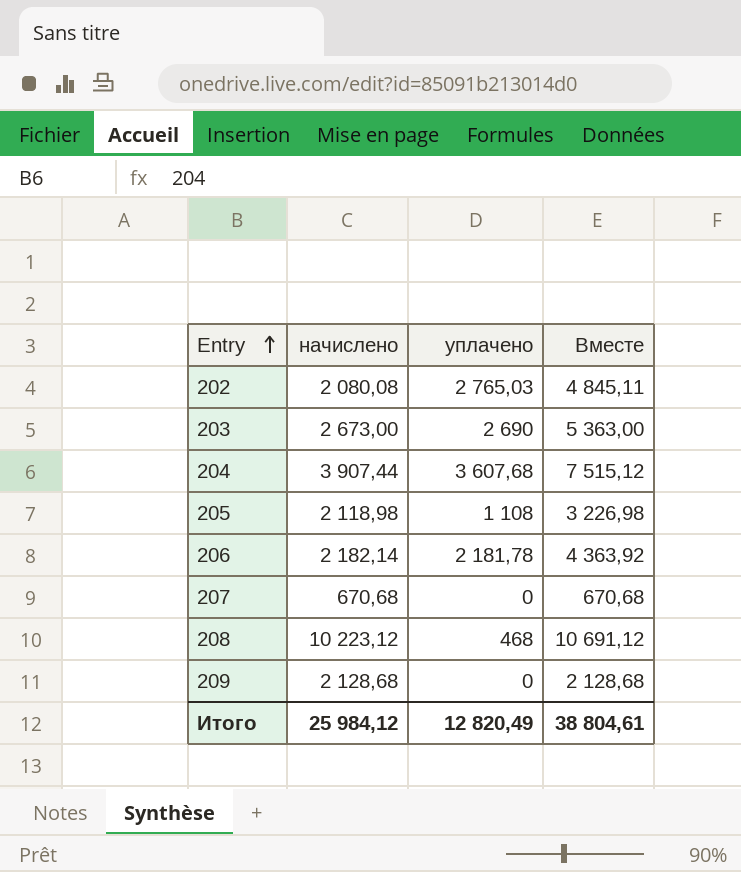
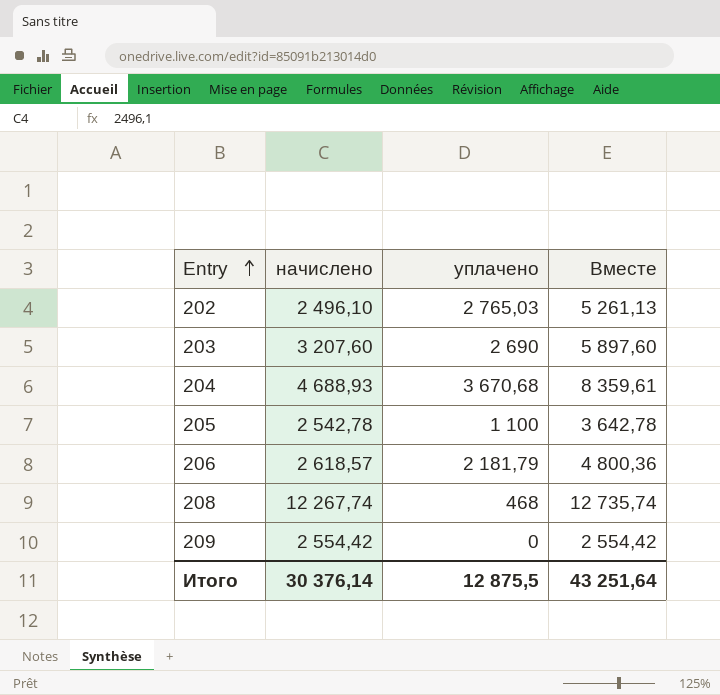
row 207: 670,68 | 0 | 670,68 -> none
202 | начислено: 2 080,08 -> 2 496,10
202 | Вместе: 4 845,11 -> 5 261,13
203 | начислено: 2 673,00 -> 3 207,60
203 | Вместе: 5 363,00 -> 5 897,60
204 | начислено: 3 907,44 -> 4 688,93
204 | уплачено: 3 607,68 -> 3 670,68
204 | Вместе: 7 515,12 -> 8 359,61
205 | начислено: 2 118,98 -> 2 542,78
205 | уплачено: 1 108 -> 1 100
205 | Вместе: 3 226,98 -> 3 642,78
206 | начислено: 2 182,14 -> 2 618,57
206 | уплачено: 2 181,78 -> 2 181,79
206 | Вместе: 4 363,92 -> 4 800,36
208 | начислено: 10 223,12 -> 12 267,74
208 | Вместе: 10 691,12 -> 12 735,74
209 | начислено: 2 128,68 -> 2 554,42
209 | Вместе: 2 128,68 -> 2 554,42
Итого | начислено: 25 984,12 -> 30 376,14
Итого | уплачено: 12 820,49 -> 12 875,5
Итого | Вместе: 38 804,61 -> 43 251,64

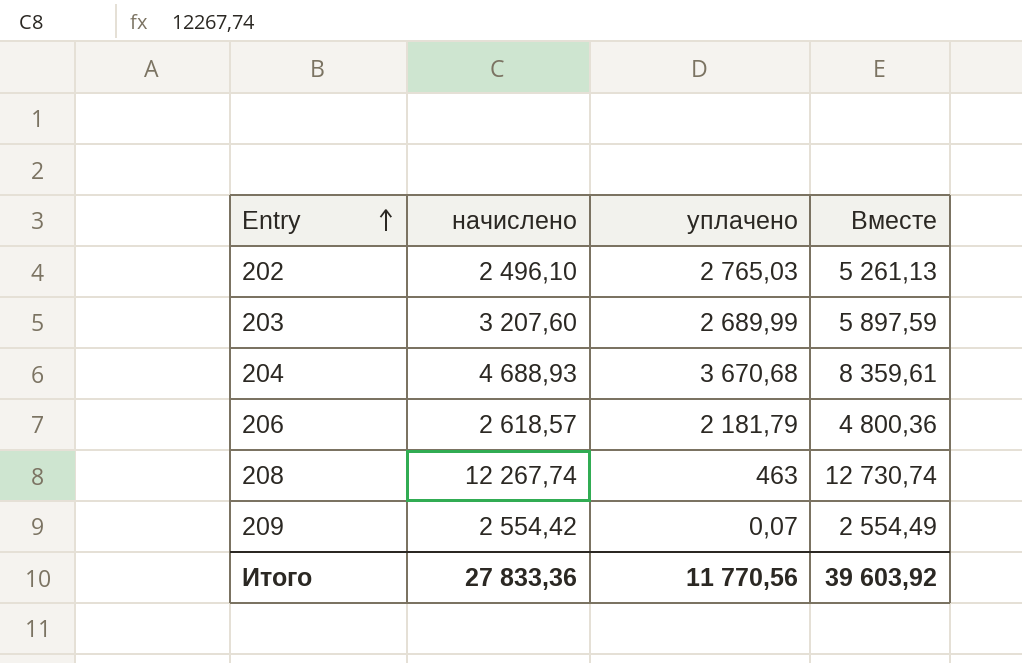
row 205: 2 542,78 | 1 100 | 3 642,78 -> none
203 | уплачено: 2 690 -> 2 689,99
203 | Вместе: 5 897,60 -> 5 897,59
208 | уплачено: 468 -> 463
208 | Вместе: 12 735,74 -> 12 730,74
209 | уплачено: 0 -> 0,07
209 | Вместе: 2 554,42 -> 2 554,49
Итого | начислено: 30 376,14 -> 27 833,36
Итого | уплачено: 12 875,5 -> 11 770,56
Итого | Вместе: 43 251,64 -> 39 603,92

